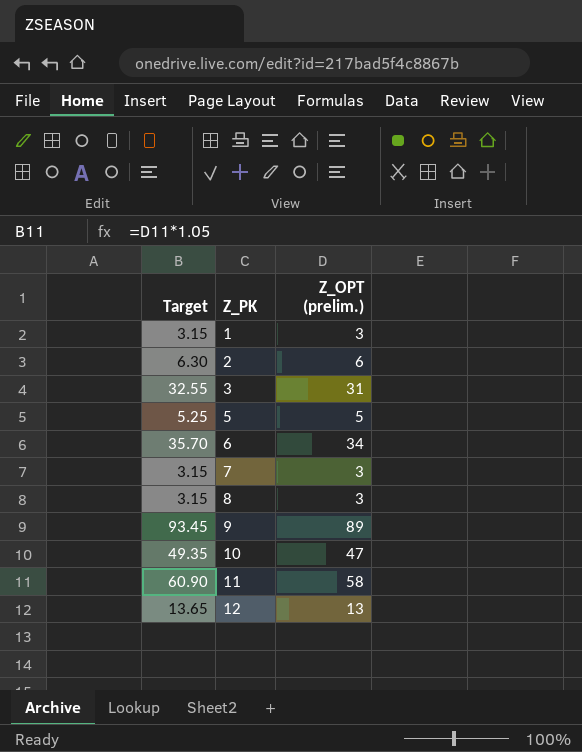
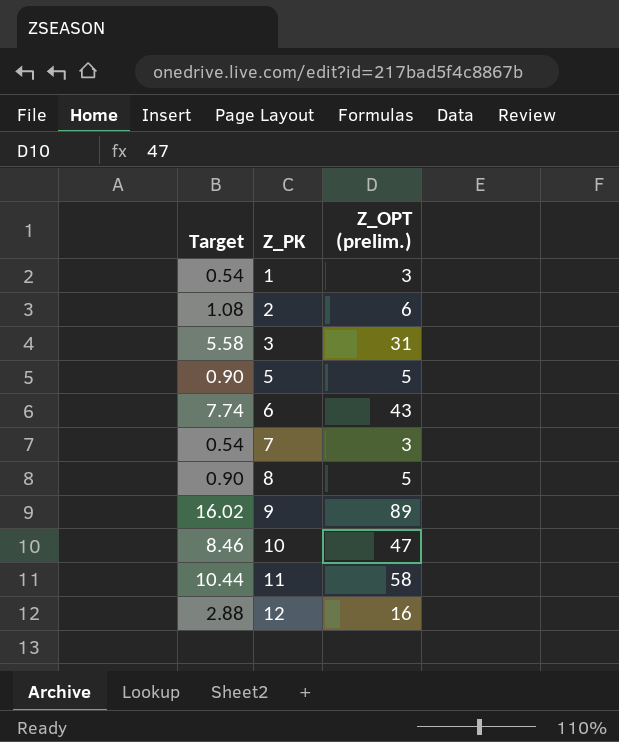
column Target | formula: [Z_OPT (prelim.)] * 1.05 -> [Z_OPT (prelim.)] * 0.18
6 | Z_OPT (prelim.): 34 -> 43
8 | Z_OPT (prelim.): 3 -> 5
12 | Z_OPT (prelim.): 13 -> 16

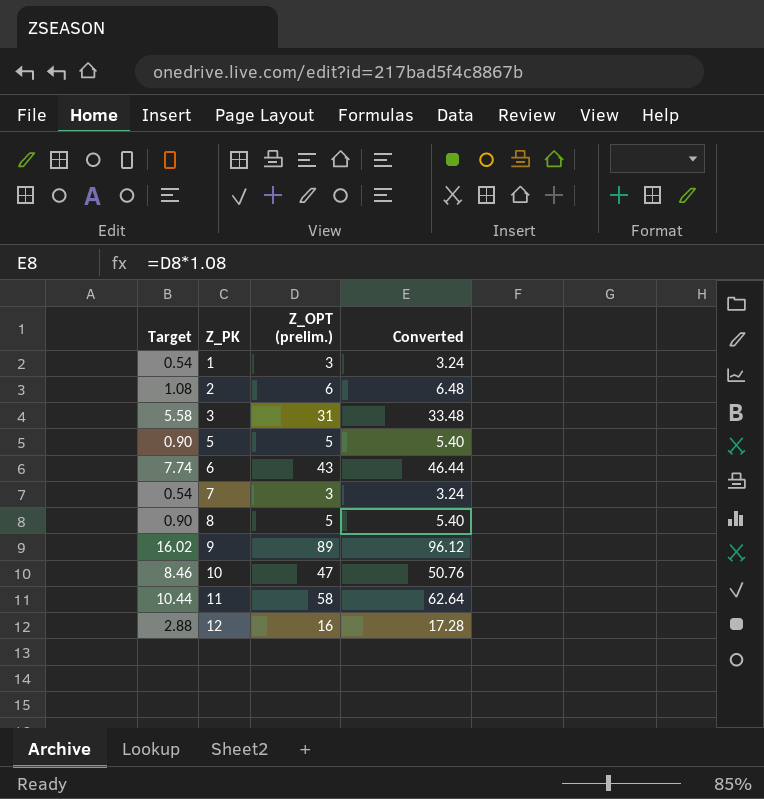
column Converted | formula: none -> [Z_OPT (prelim.)] * 1.08

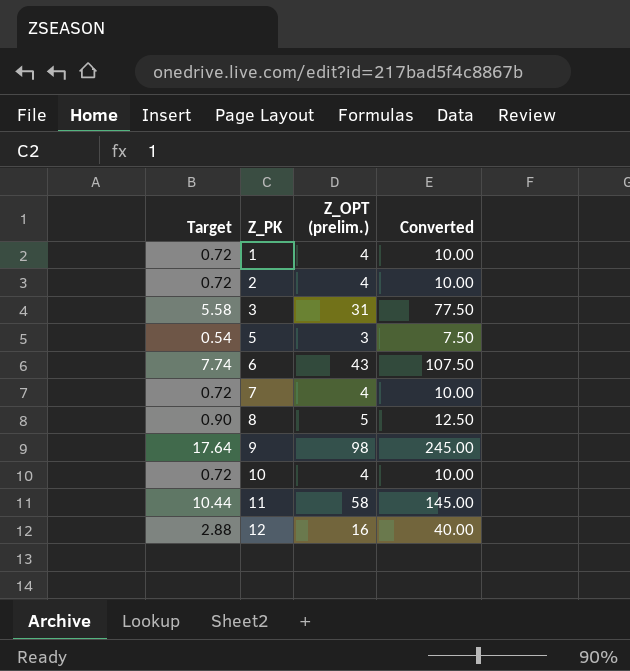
column Converted | formula: [Z_OPT (prelim.)] * 1.08 -> [Z_OPT (prelim.)] * 2.5
1 | Target: 0.54 -> 0.72
1 | Z_OPT (prelim.): 3 -> 4
2 | Target: 1.08 -> 0.72
2 | Z_OPT (prelim.): 6 -> 4
5 | Target: 0.90 -> 0.54
5 | Z_OPT (prelim.): 5 -> 3
7 | Target: 0.54 -> 0.72
7 | Z_OPT (prelim.): 3 -> 4
9 | Target: 16.02 -> 17.64
9 | Z_OPT (prelim.): 89 -> 98
10 | Target: 8.46 -> 0.72
10 | Z_OPT (prelim.): 47 -> 4

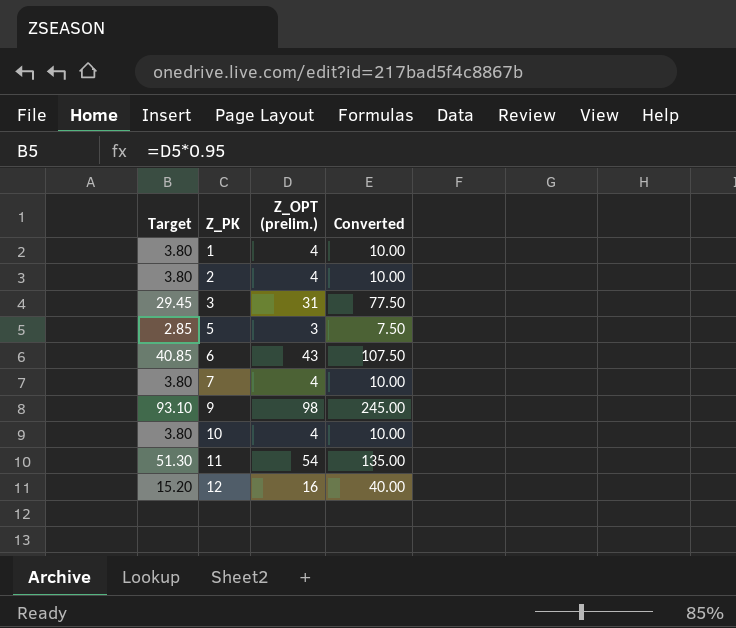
column Target | formula: [Z_OPT (prelim.)] * 0.18 -> [Z_OPT (prelim.)] * 0.95
row 8: 0.90 | 5 | 12.50 -> none
11 | Z_OPT (prelim.): 58 -> 54
11 | Converted: 145.00 -> 135.00

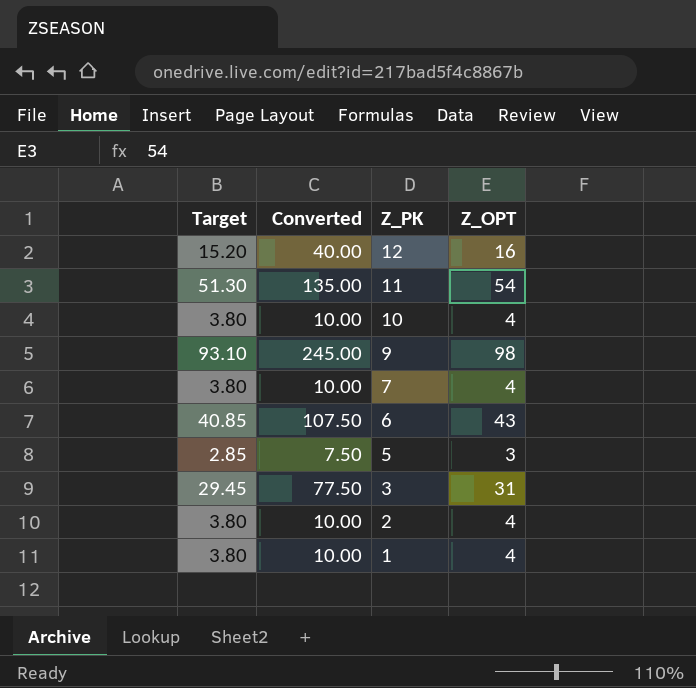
row order: Z_PK ascending -> Z_PK descending
column Converted | position: 4 -> 2
column name: Z_OPT (prelim.) -> Z_OPT

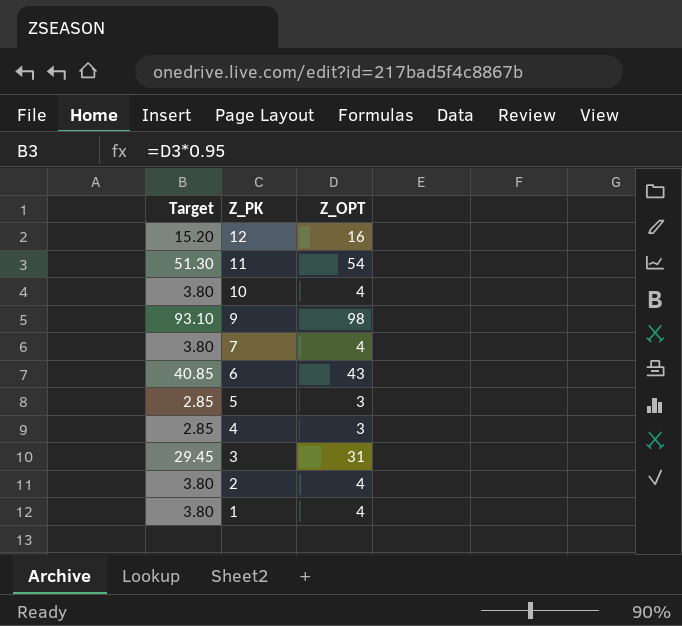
column Converted | formula: [Z_OPT] * 2.5 -> none
row 4: none -> 2.85 | 3

